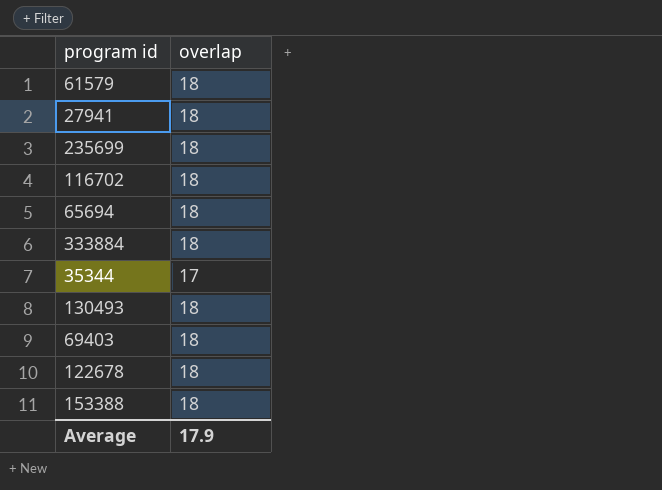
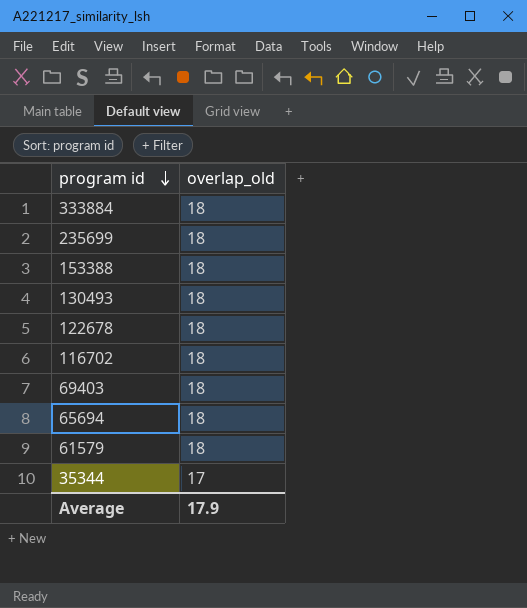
row order: none -> program id descending
column name: overlap -> overlap_old
row 27941: 18 -> none

